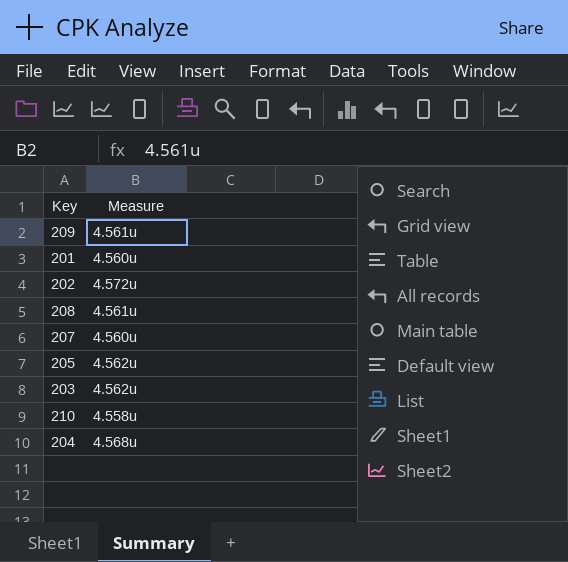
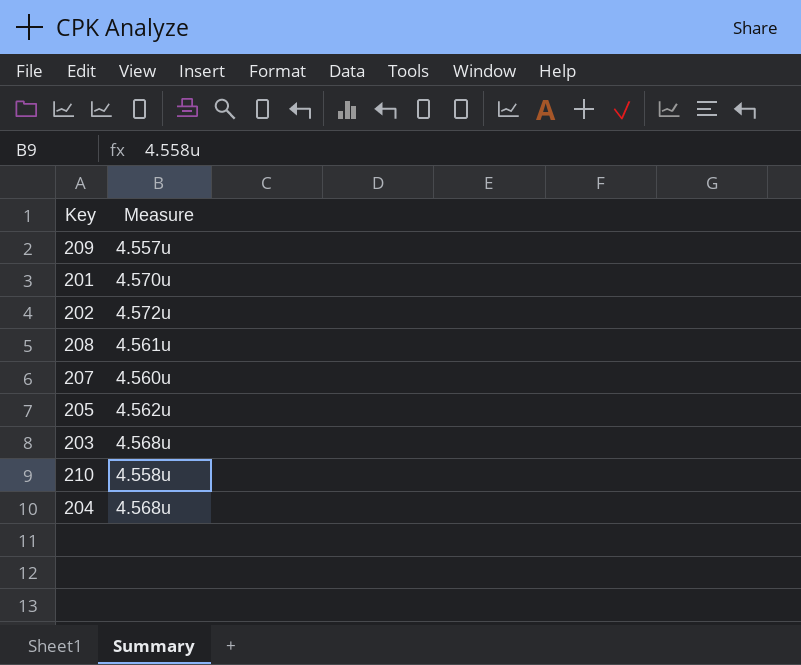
209 | Measure: 4.561u -> 4.557u
201 | Measure: 4.560u -> 4.570u
203 | Measure: 4.562u -> 4.568u

